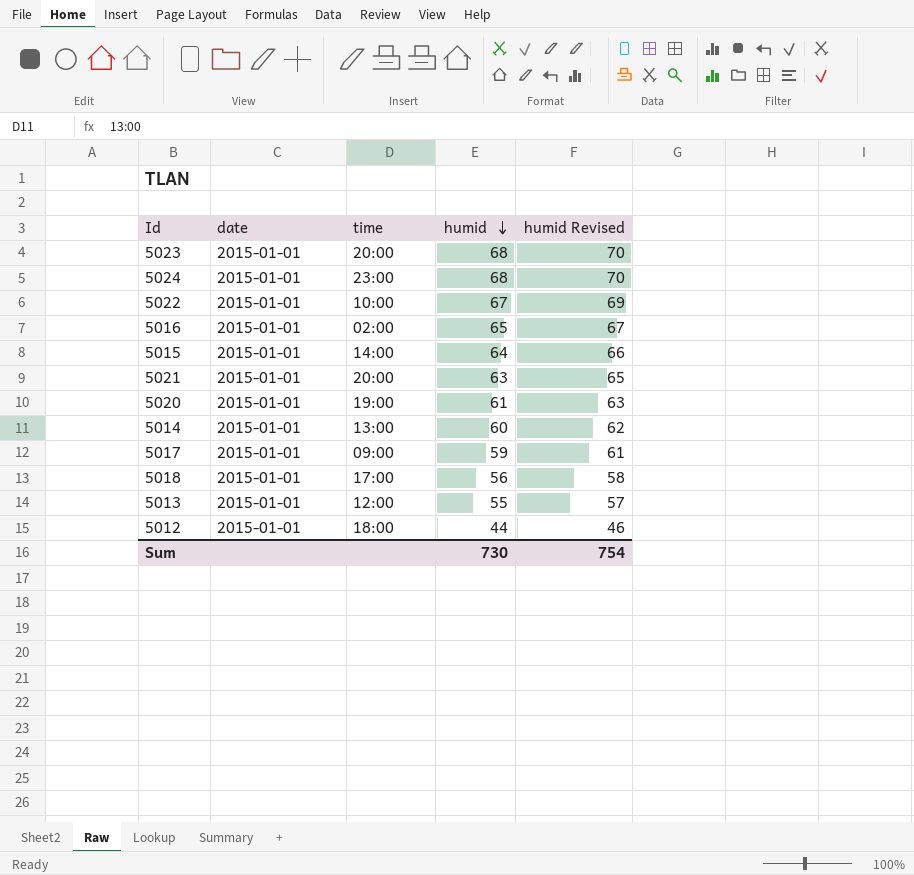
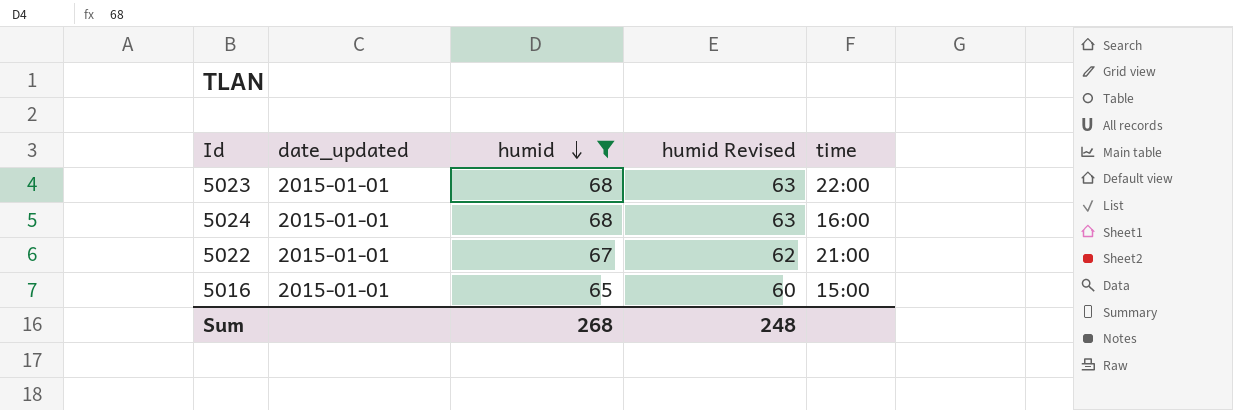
filter: none -> humid >= 65
column name: date -> date_updated
column humid Revised | formula: [humid] + 2 -> [humid] - 5
column time | position: 3 -> 5
5023 | time: 20:00 -> 22:00
5024 | time: 23:00 -> 16:00
5022 | time: 10:00 -> 21:00
5016 | time: 02:00 -> 15:00
Sum | humid: 730 -> 268
Sum | humid Revised: 754 -> 248

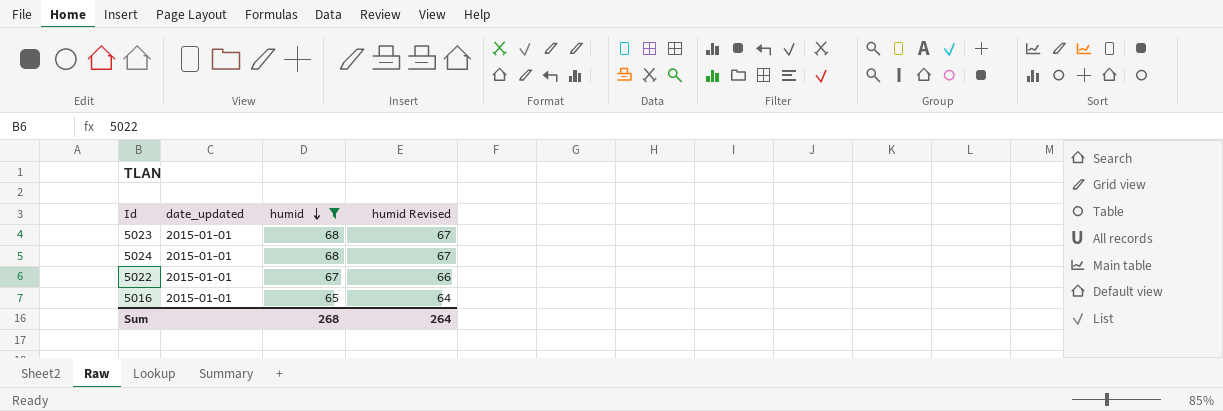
column time | position: 5 -> none
column humid Revised | formula: [humid] - 5 -> [humid] - 1
Sum | humid Revised: 248 -> 264

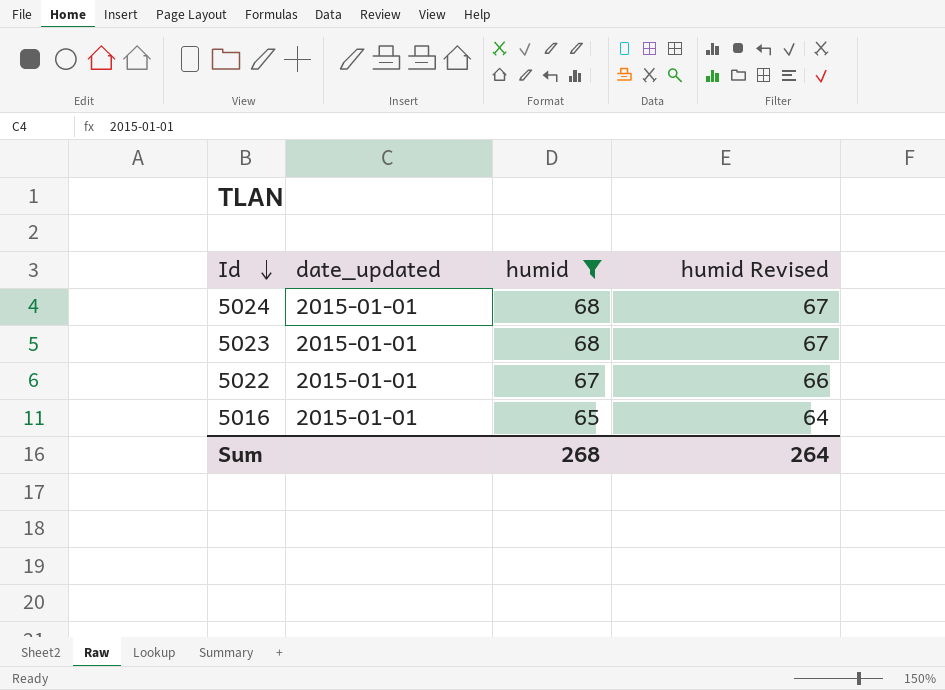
row order: humid descending -> Id descending

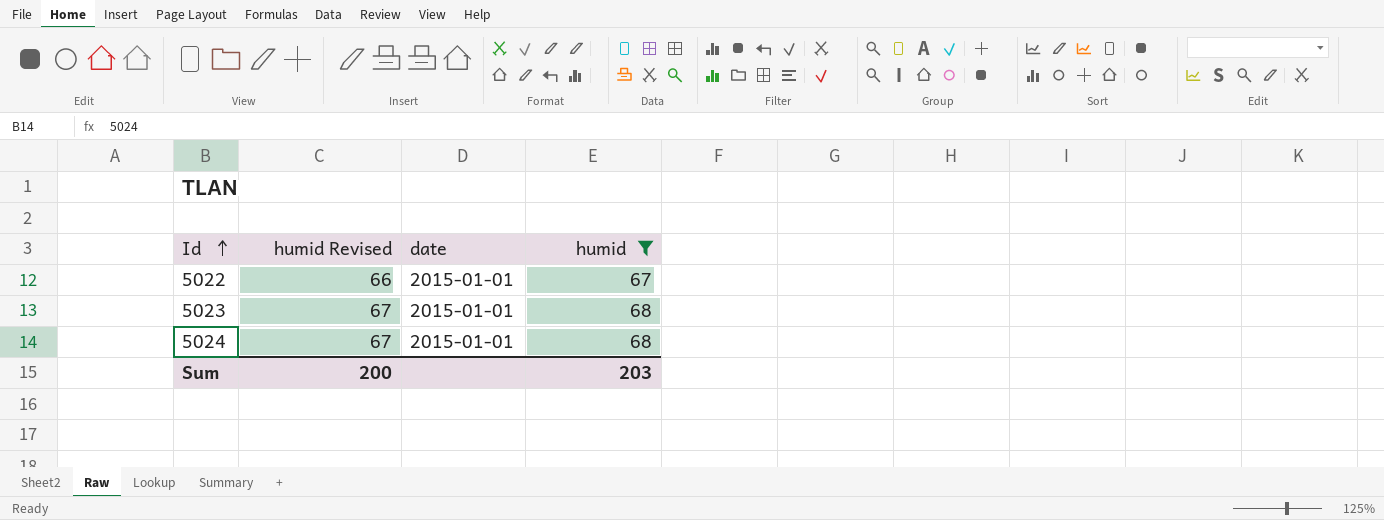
row order: Id descending -> Id ascending
column humid Revised | position: 4 -> 2
column name: date_updated -> date
row 5016: 2015-01-01 | 65 | 64 -> none
Sum | humid Revised: 264 -> 200
Sum | humid: 268 -> 203

